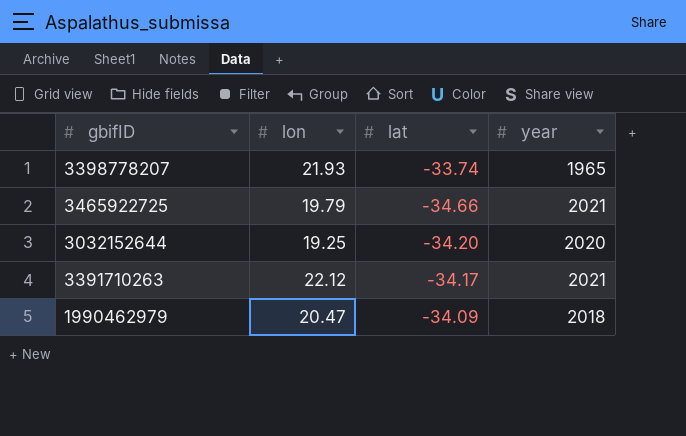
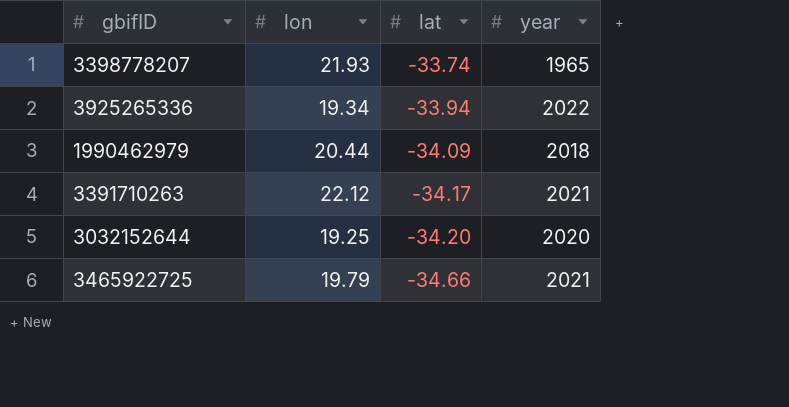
row order: none -> lat descending
row 3925265336: none -> 19.34 | -33.94 | 2022
1990462979 | lon: 20.47 -> 20.44

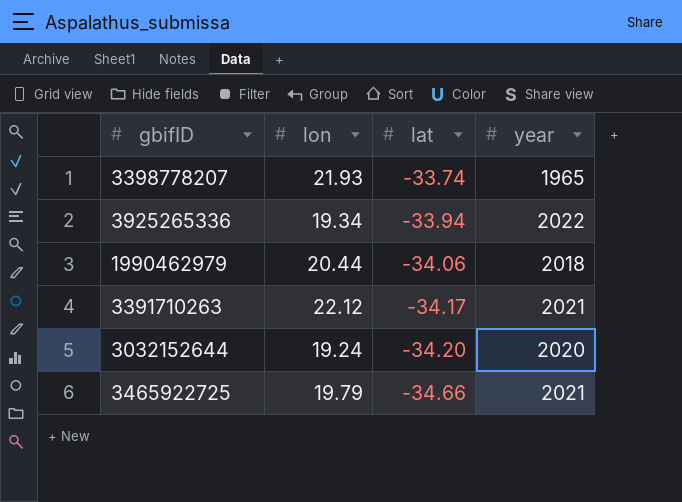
1990462979 | lat: -34.09 -> -34.06
3032152644 | lon: 19.25 -> 19.24

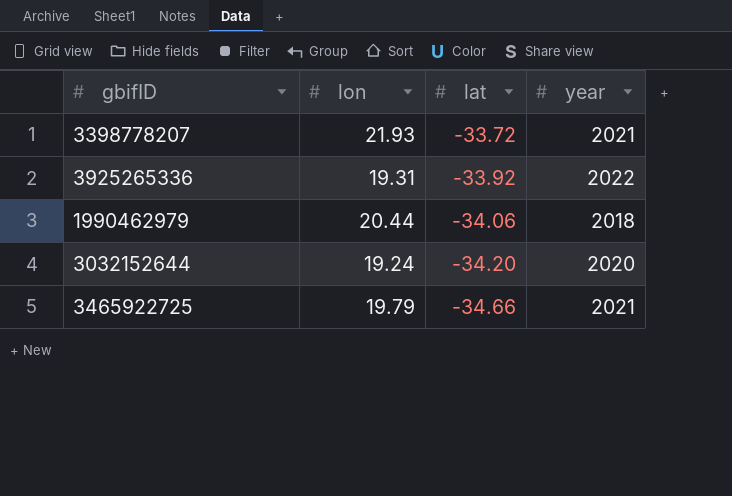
row 3391710263: 22.12 | -34.17 | 2021 -> none
3398778207 | lat: -33.74 -> -33.72
3398778207 | year: 1965 -> 2021
3925265336 | lon: 19.34 -> 19.31
3925265336 | lat: -33.94 -> -33.92

